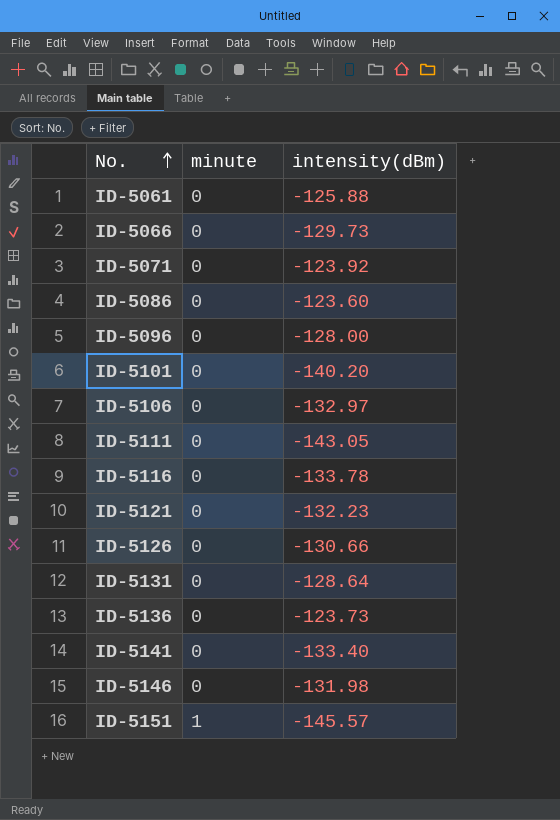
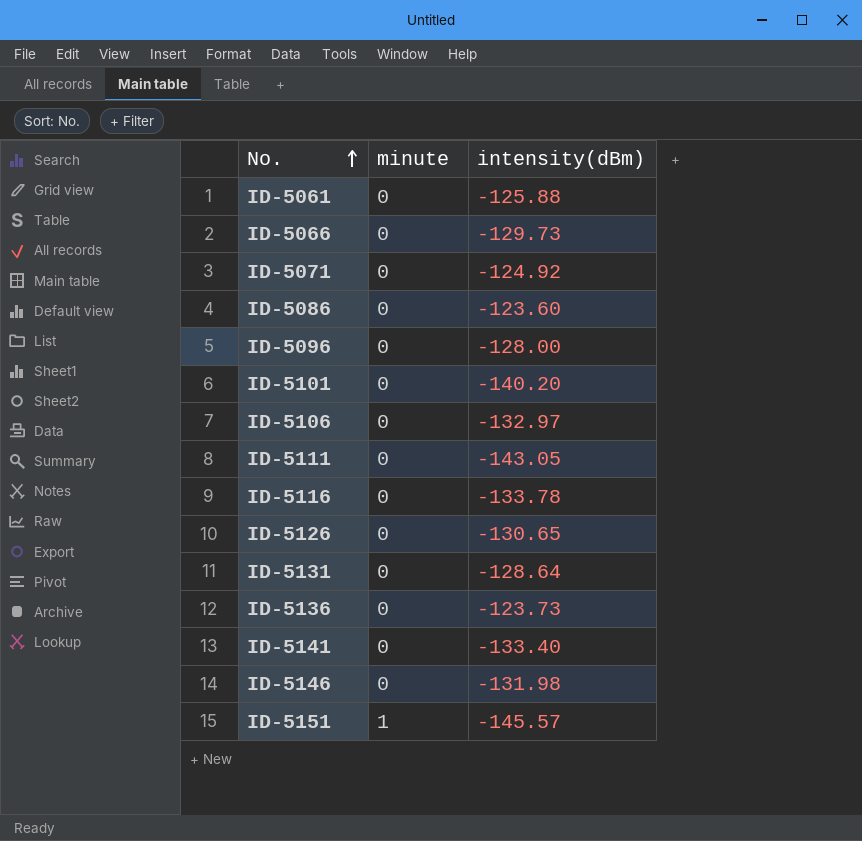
row ID-5121: 0 | -132.23 -> none
ID-5071 | intensity(dBm): -123.92 -> -124.92
ID-5126 | intensity(dBm): -130.66 -> -130.65

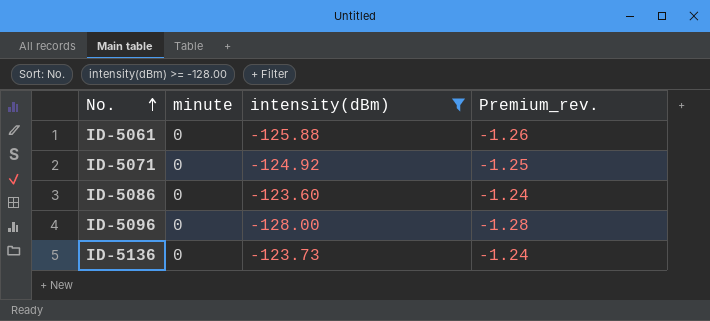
filter: none -> intensity(dBm) >= -128.00
column Premium_rev. | formula: none -> [intensity(dBm)] * 0.01

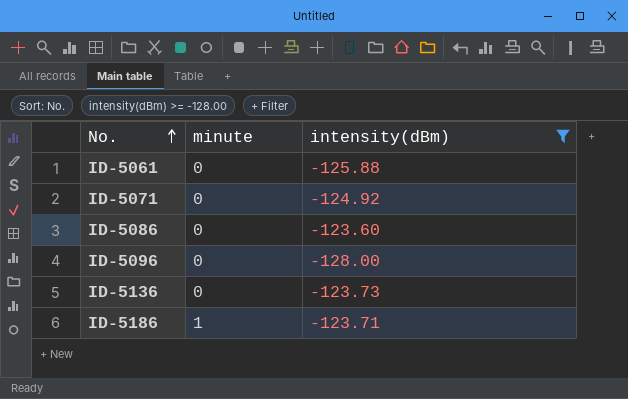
column Premium_rev. | formula: [intensity(dBm)] * 0.01 -> none
row ID-5186: none -> 1 | -123.71

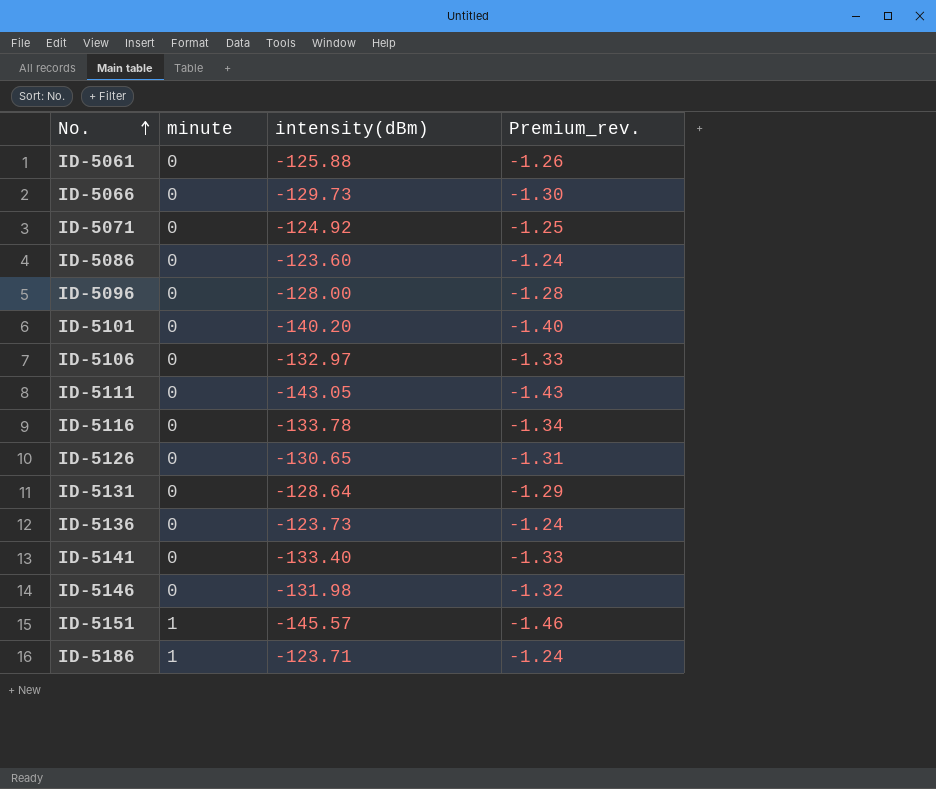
filter: intensity(dBm) >= -128.00 -> none
column Premium_rev. | formula: none -> [intensity(dBm)] * 0.01

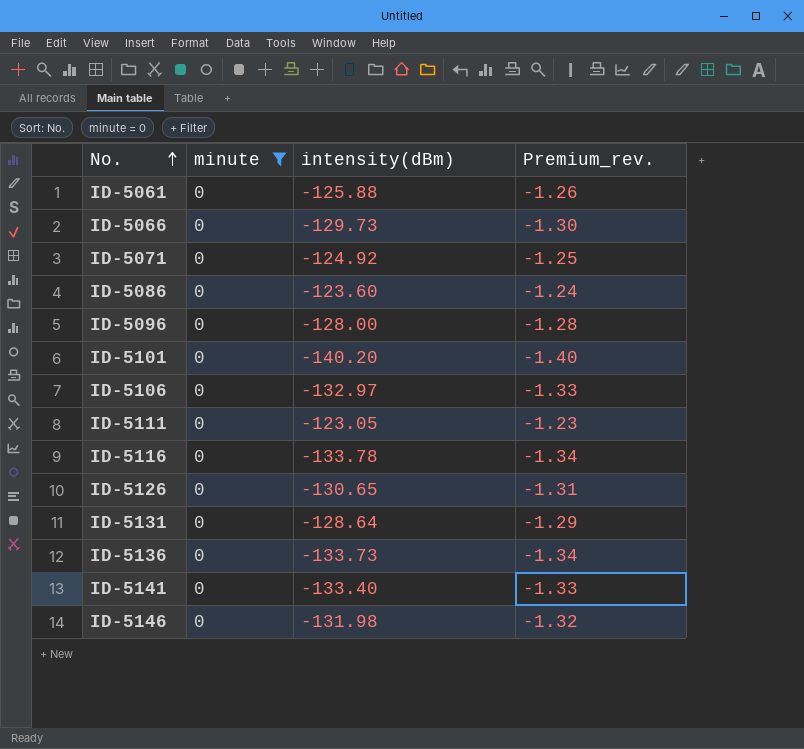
filter: none -> minute = 0
ID-5111 | intensity(dBm): -143.05 -> -123.05
ID-5111 | Premium_rev.: -1.43 -> -1.23
ID-5136 | intensity(dBm): -123.73 -> -133.73
ID-5136 | Premium_rev.: -1.24 -> -1.34

